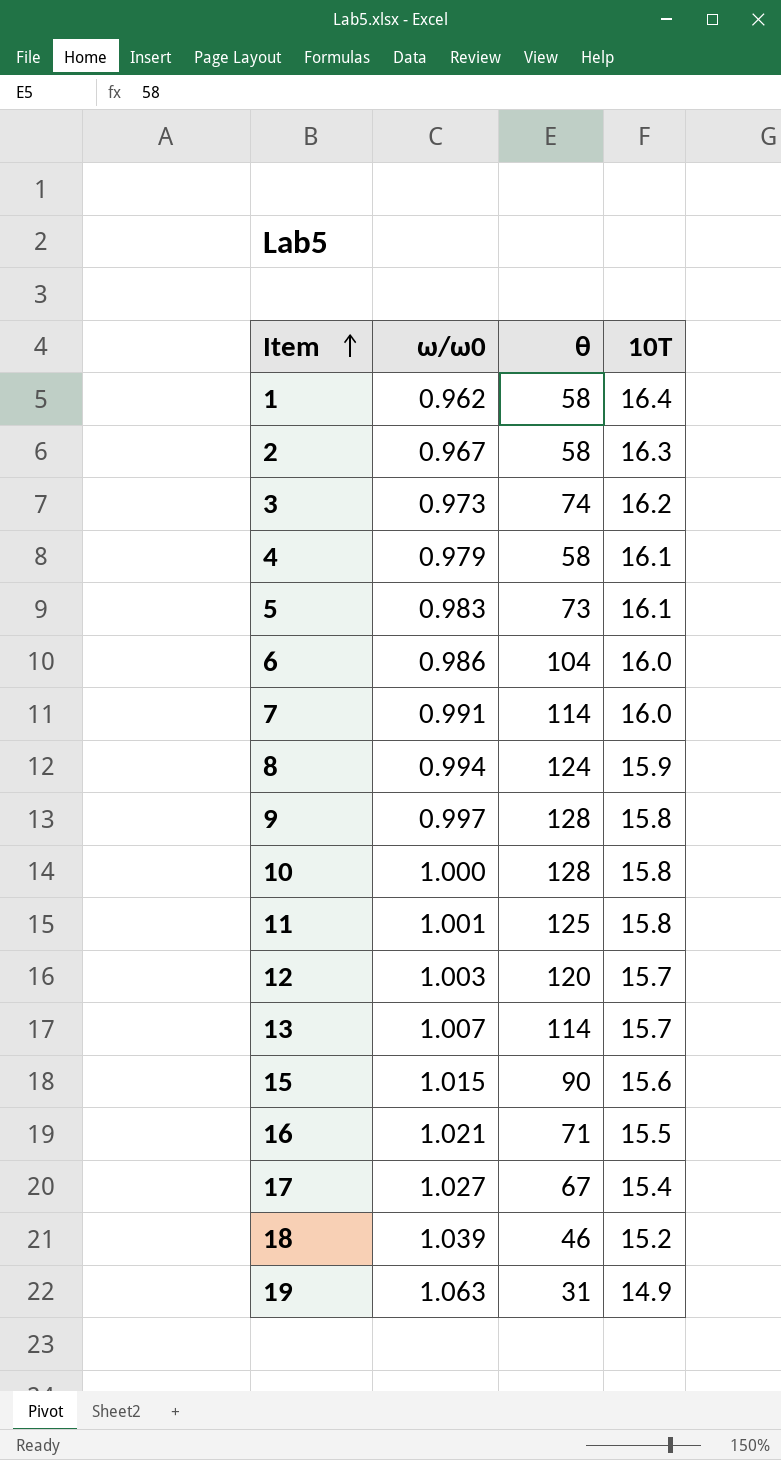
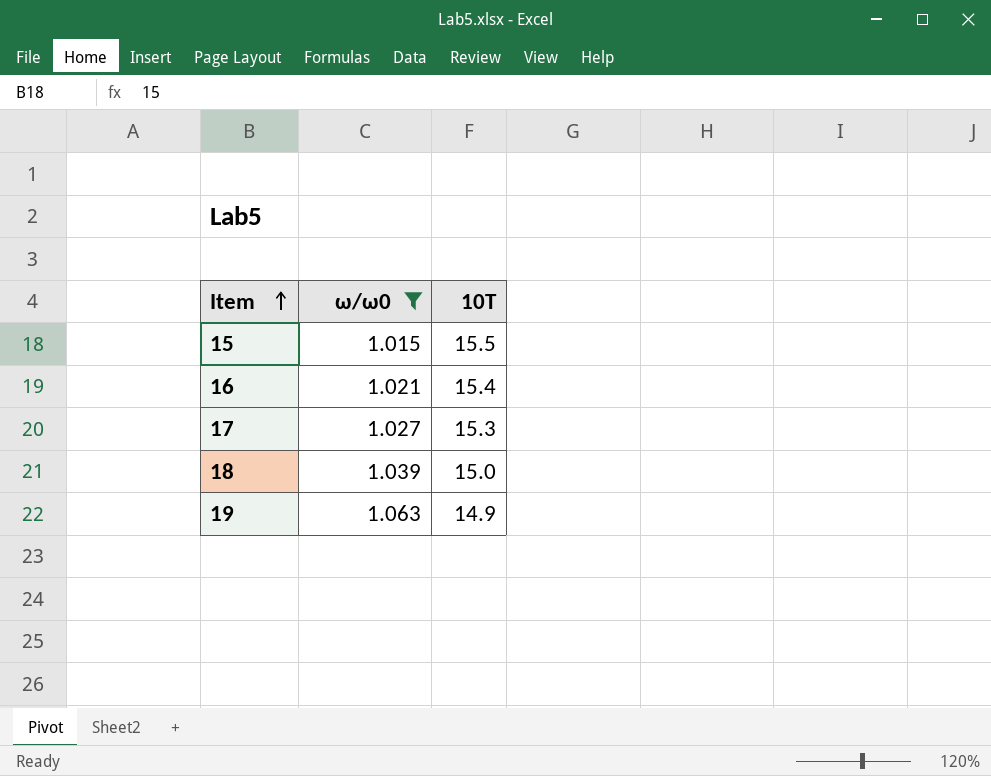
filter: none -> ω/ω0 >= 1.015
column θ | position: 3 -> none
15 | 10T: 15.6 -> 15.5
16 | 10T: 15.5 -> 15.4
17 | 10T: 15.4 -> 15.3
18 | 10T: 15.2 -> 15.0

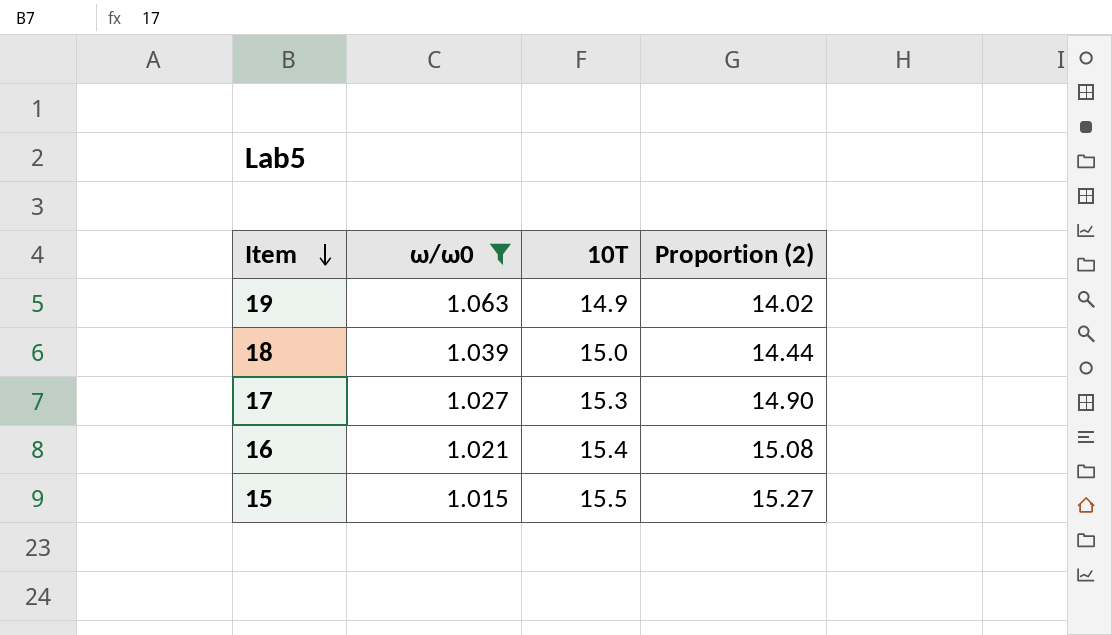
row order: Item ascending -> Item descending
column Proportion (2) | formula: none -> [10T] / [ω/ω0]

